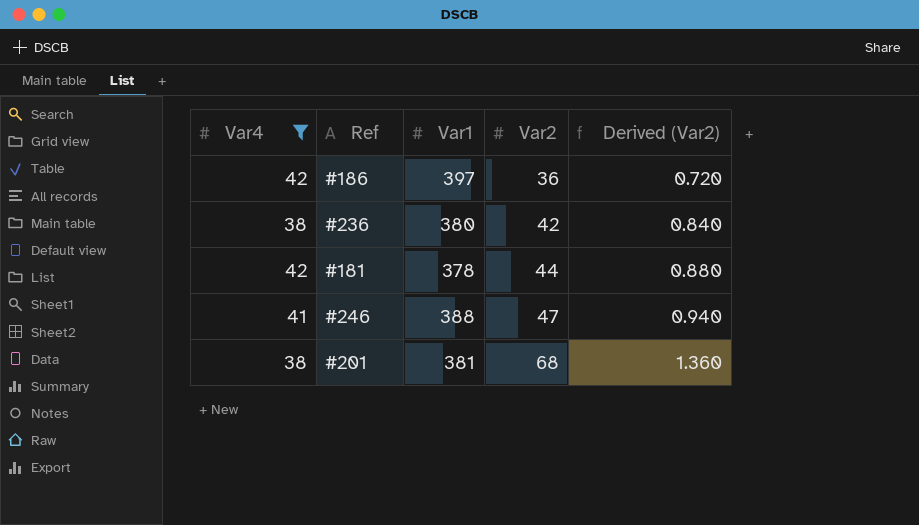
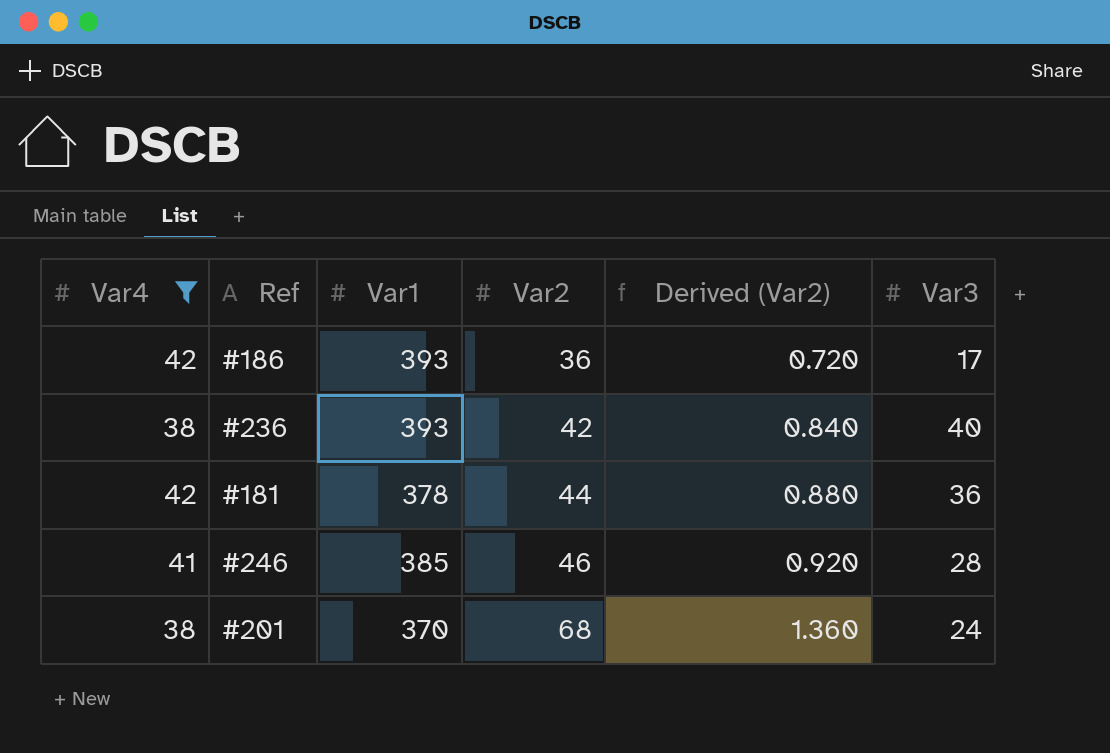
column Var3 | position: none -> 6
#186 | Var1: 397 -> 393
#236 | Var1: 380 -> 393
#246 | Var1: 388 -> 385
#246 | Var2: 47 -> 46
#246 | Derived (Var2): 0.940 -> 0.920
#201 | Var1: 381 -> 370

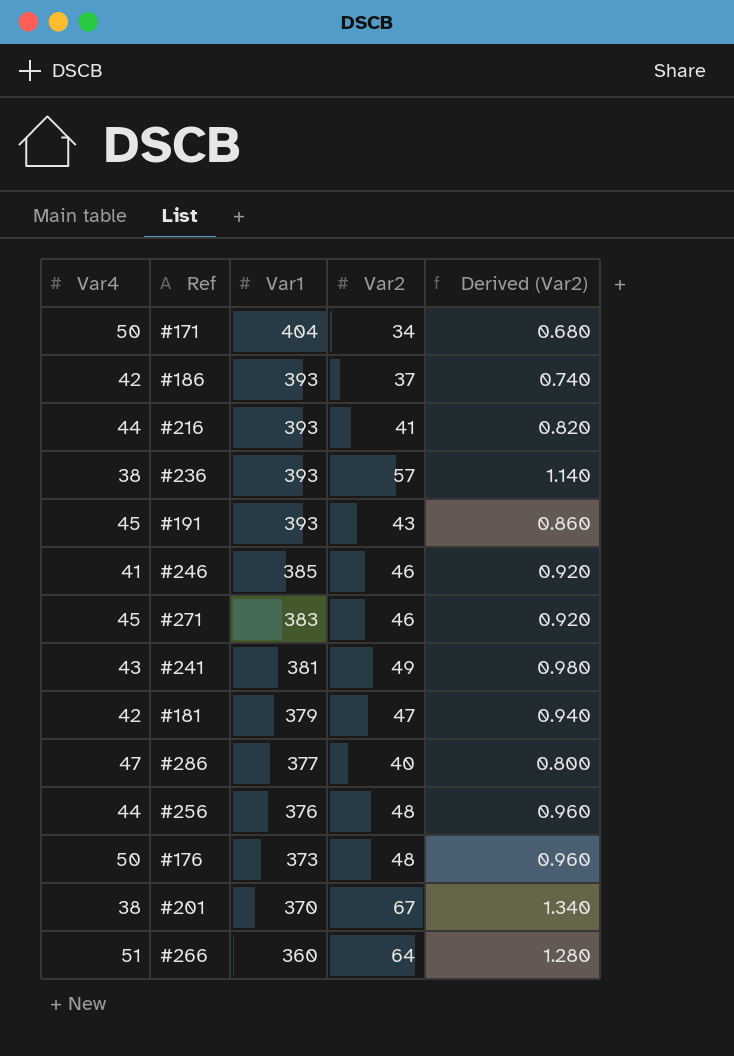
filter: Var4 <= 42 -> none
row order: Var2 ascending -> Var1 descending
column Var3 | position: 6 -> none
#186 | Var2: 36 -> 37
#186 | Derived (Var2): 0.720 -> 0.740
#236 | Var2: 42 -> 57
#236 | Derived (Var2): 0.840 -> 1.140
#181 | Var1: 378 -> 379
#181 | Var2: 44 -> 47
#181 | Derived (Var2): 0.880 -> 0.940
#201 | Var2: 68 -> 67
#201 | Derived (Var2): 1.360 -> 1.340

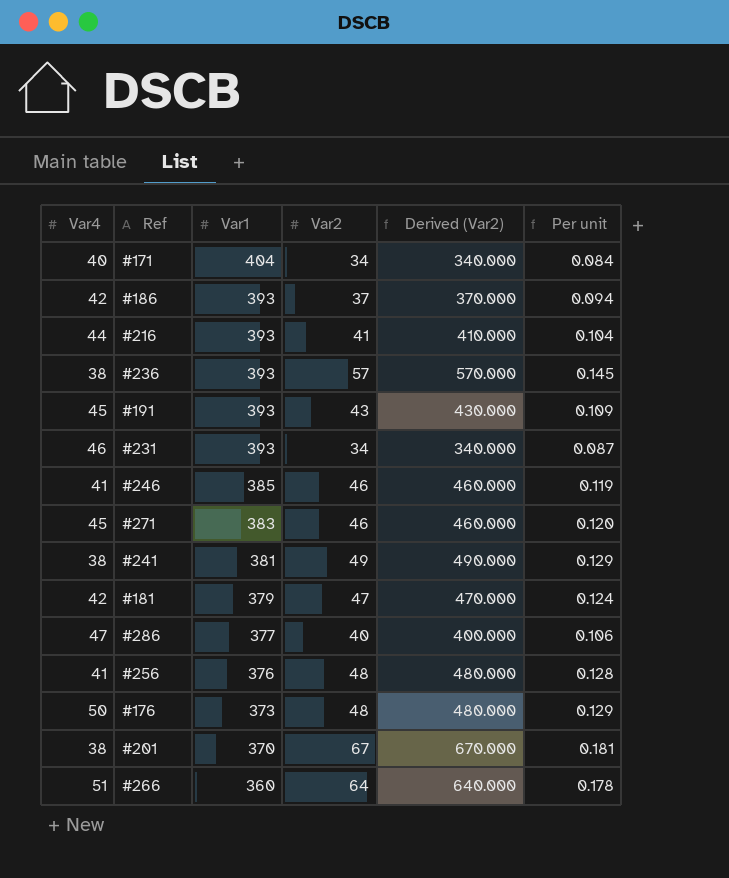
column Derived (Var2) | formula: [Var2] * 0.02 -> [Var2] * 10
column Per unit | formula: none -> [Var2] / [Var1]
#171 | Var4: 50 -> 40
row #231: none -> 46 | 393 | 34 | 340.000 | 0.087
#241 | Var4: 43 -> 38
#256 | Var4: 44 -> 41

